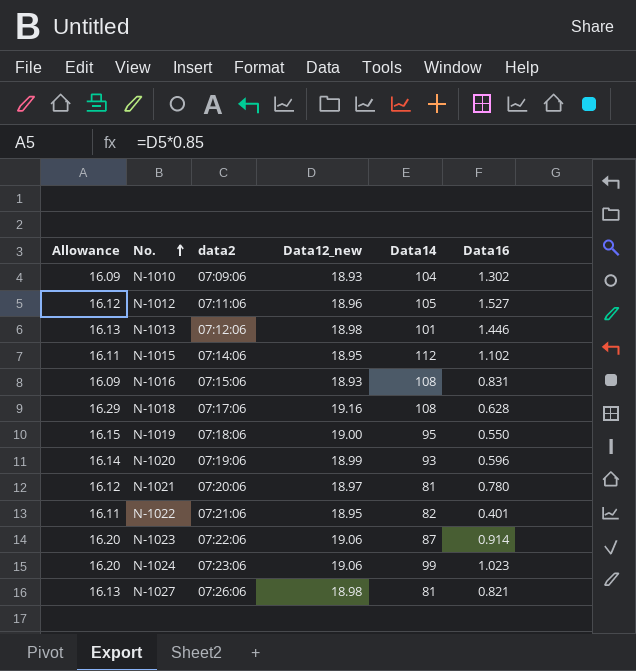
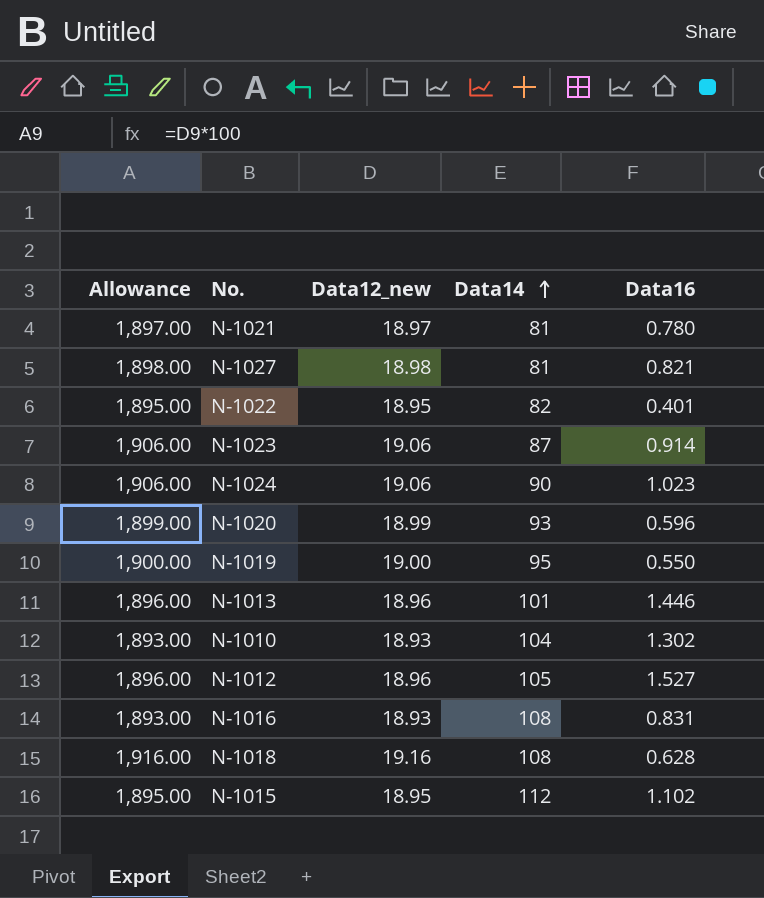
row order: No. ascending -> Data14 ascending
column data2 | position: 3 -> none
column Allowance | formula: [Data12_new] * 0.85 -> [Data12_new] * 100
N-1024 | Data14: 99 -> 90
N-1013 | Data12_new: 18.98 -> 18.96

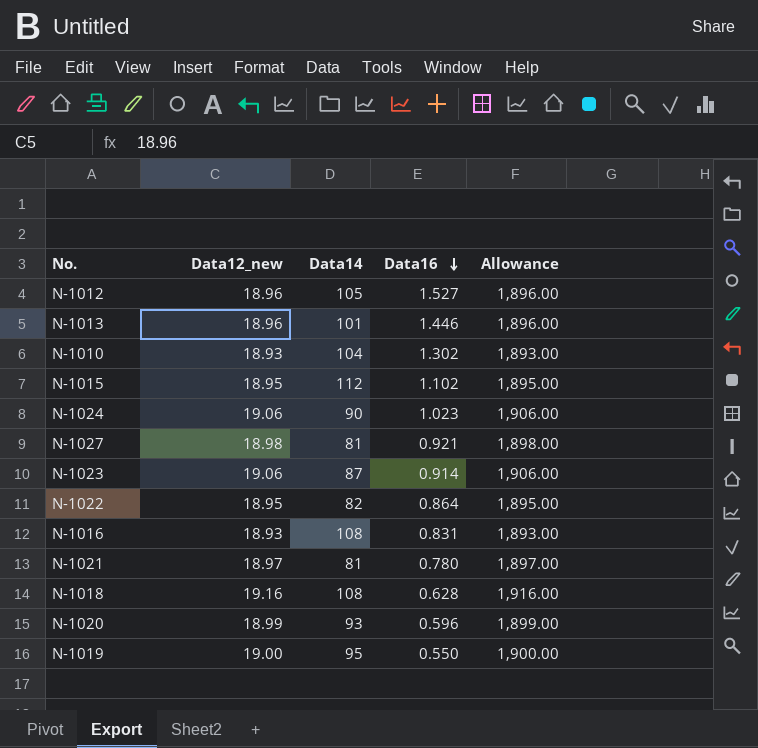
row order: Data14 ascending -> Data16 descending
column Allowance | position: 1 -> 5
N-1027 | Data16: 0.821 -> 0.921
N-1022 | Data16: 0.401 -> 0.864

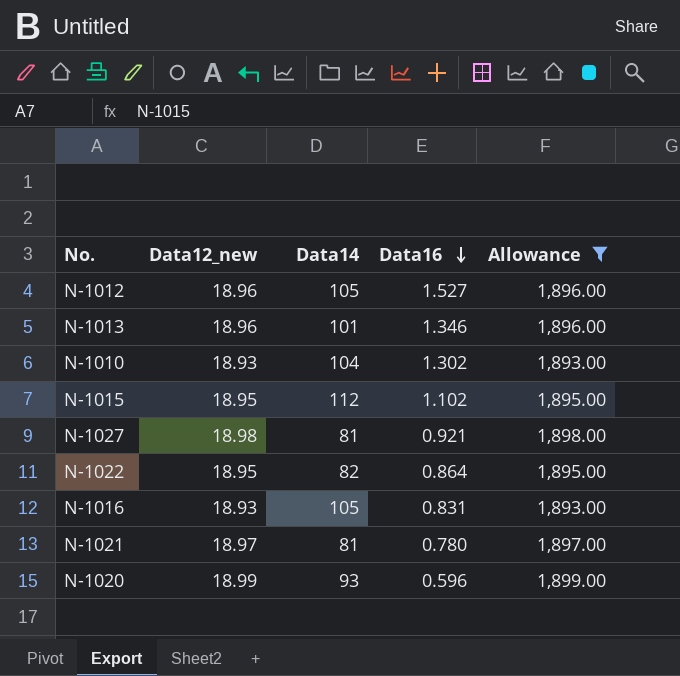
filter: none -> Allowance <= 1,899.00
N-1013 | Data16: 1.446 -> 1.346
N-1016 | Data14: 108 -> 105

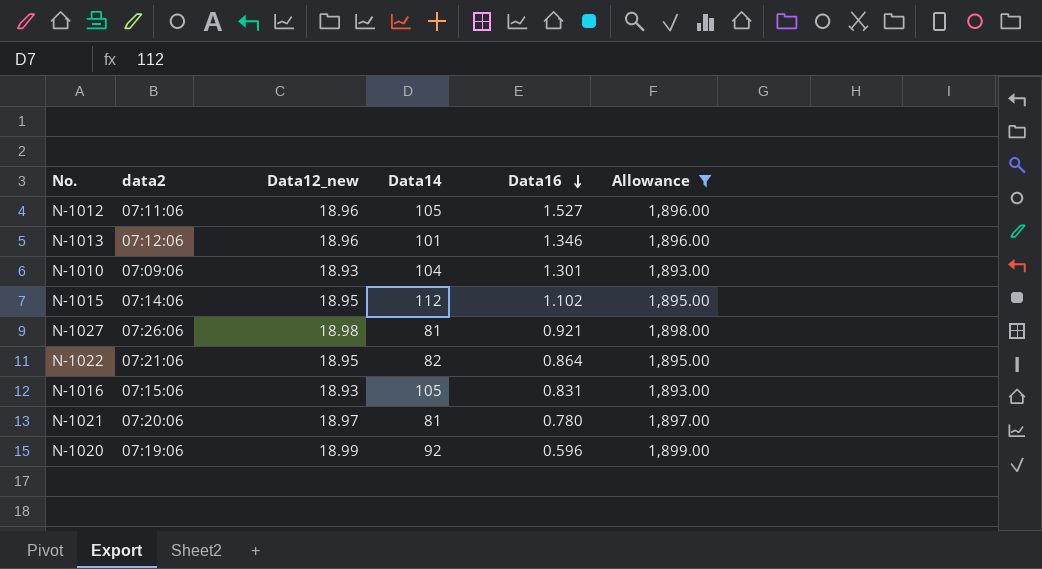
column data2 | position: none -> 2
N-1010 | Data16: 1.302 -> 1.301
N-1020 | Data14: 93 -> 92

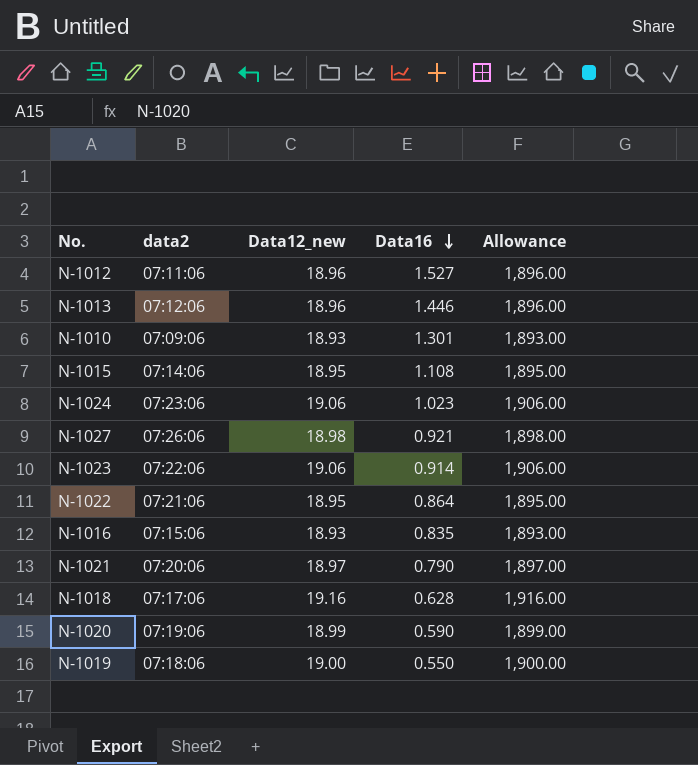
filter: Allowance <= 1,899.00 -> none
column Data14 | position: 4 -> none
N-1013 | Data16: 1.346 -> 1.446
N-1015 | Data16: 1.102 -> 1.108
N-1016 | Data16: 0.831 -> 0.835
N-1021 | Data16: 0.780 -> 0.790
N-1020 | Data16: 0.596 -> 0.590

